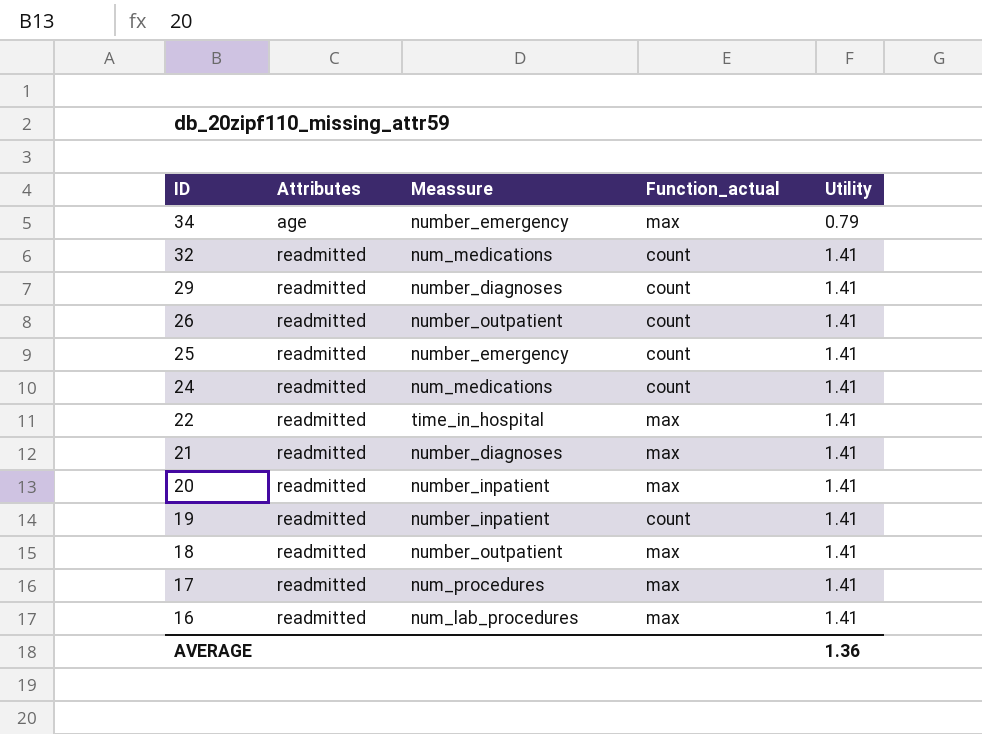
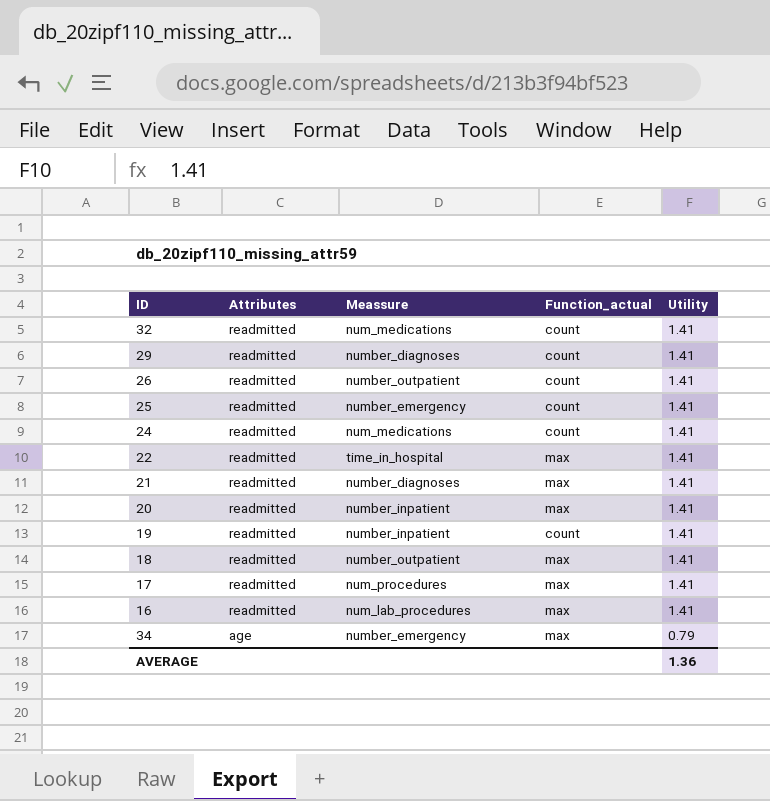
row order: ID descending -> Attributes descending

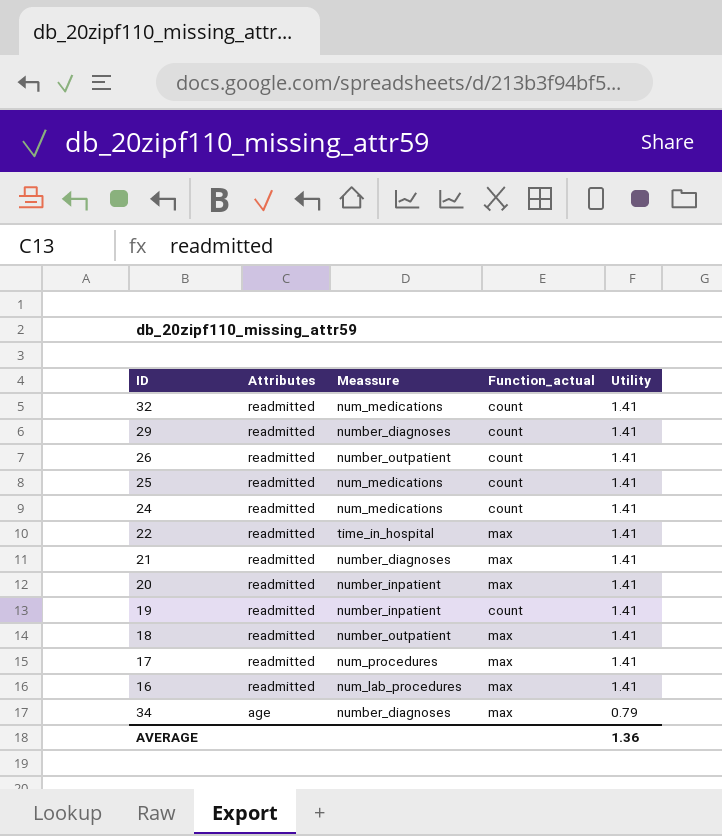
25 | Meassure: number_emergency -> num_medications
34 | Meassure: number_emergency -> number_diagnoses

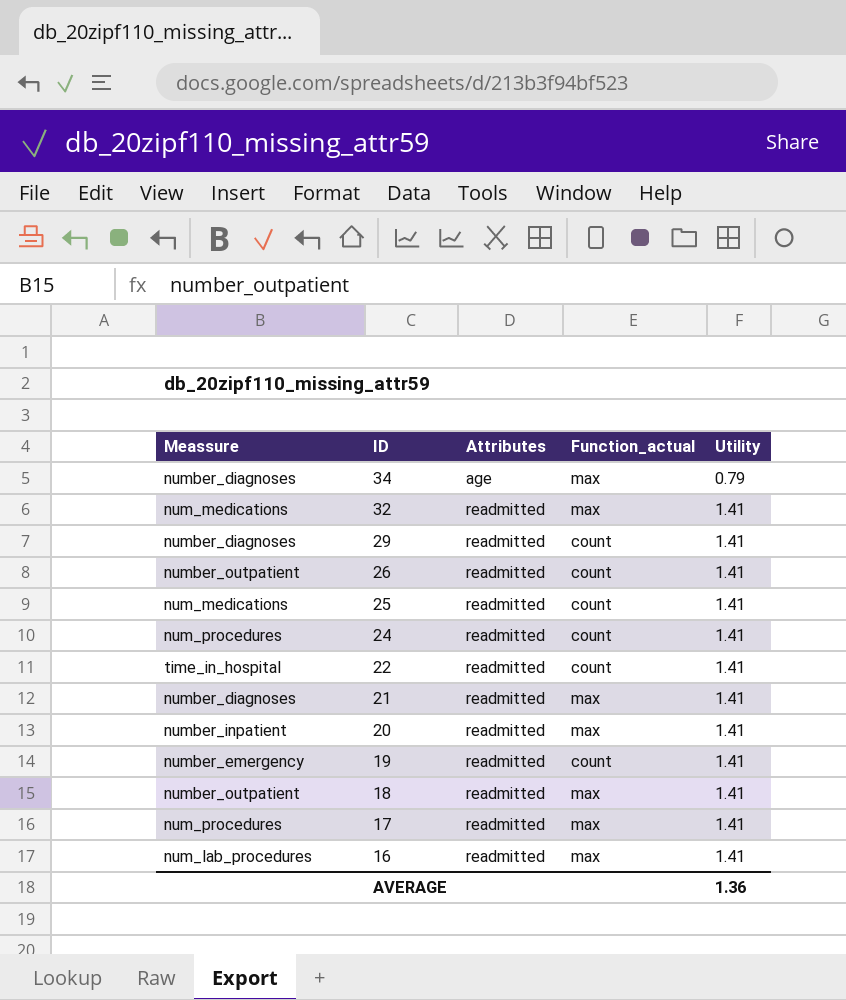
row order: Attributes descending -> ID descending
column Meassure | position: 3 -> 1
32 | Function_actual: count -> max
24 | Meassure: num_medications -> num_procedures
22 | Function_actual: max -> count
19 | Meassure: number_inpatient -> number_emergency

